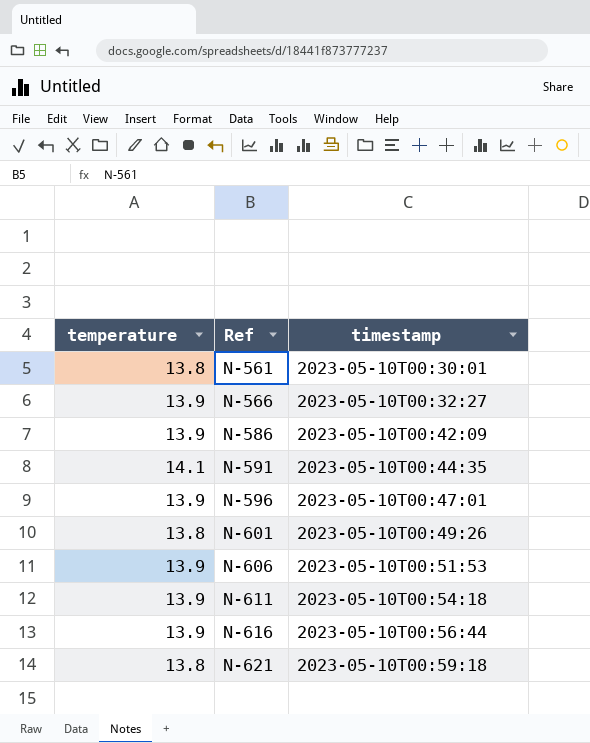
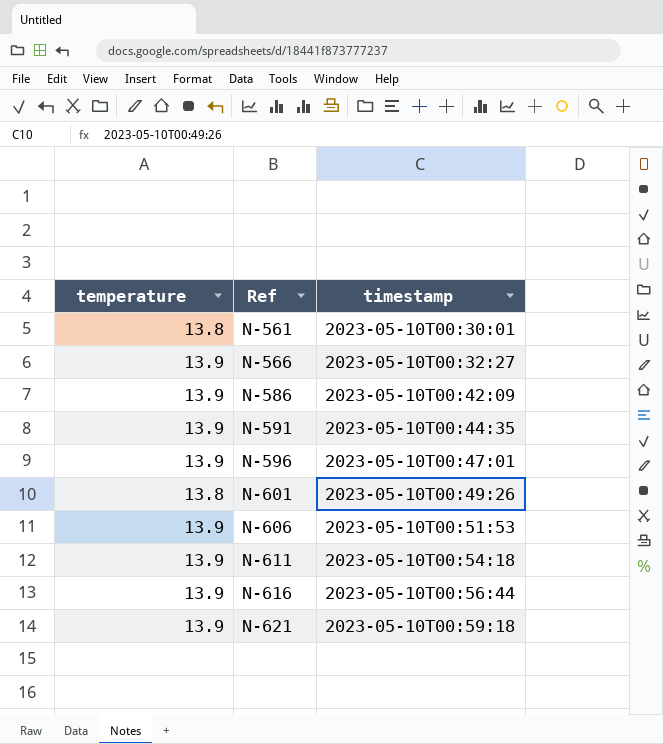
N-591 | temperature: 14.1 -> 13.9
N-621 | temperature: 13.8 -> 13.9

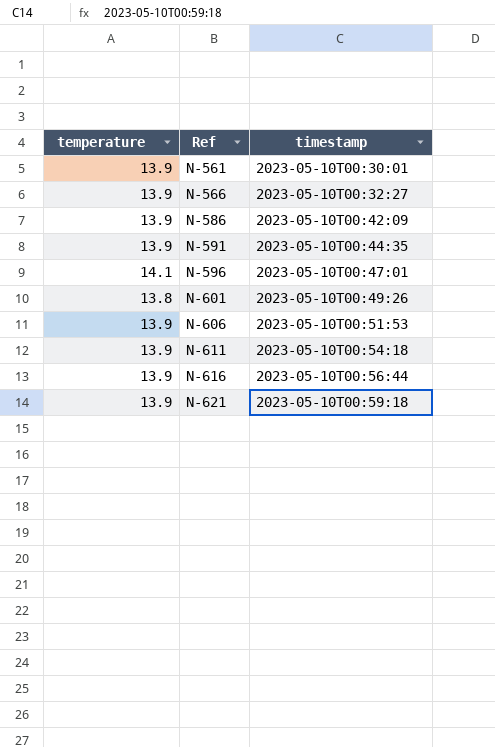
N-561 | temperature: 13.8 -> 13.9
N-596 | temperature: 13.9 -> 14.1

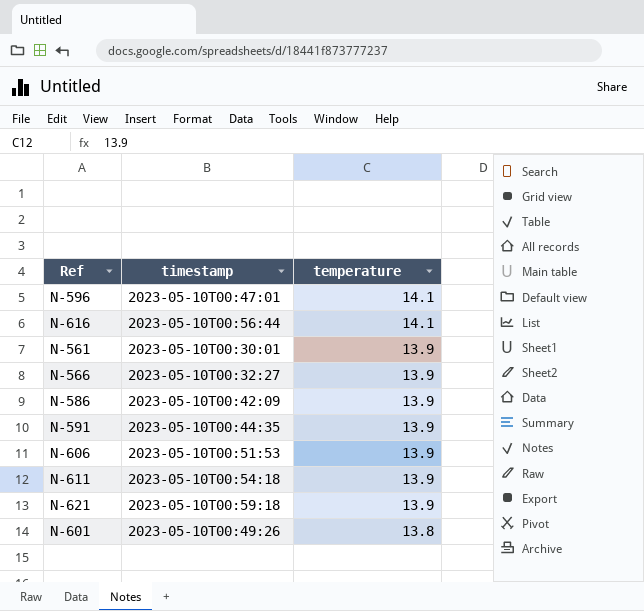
row order: Ref ascending -> temperature descending
column temperature | position: 1 -> 3
N-616 | temperature: 13.9 -> 14.1

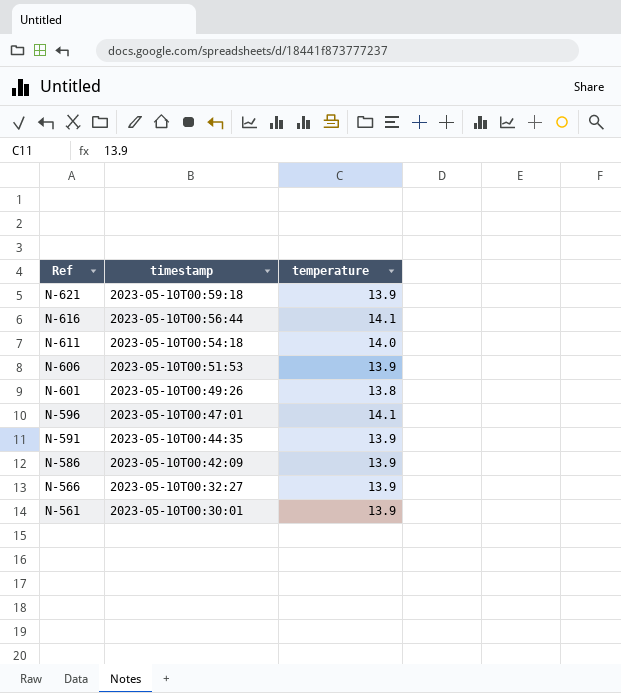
row order: temperature descending -> Ref descending
N-611 | temperature: 13.9 -> 14.0

